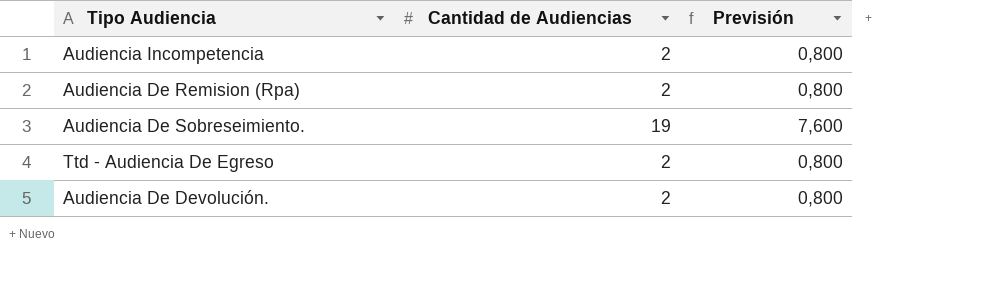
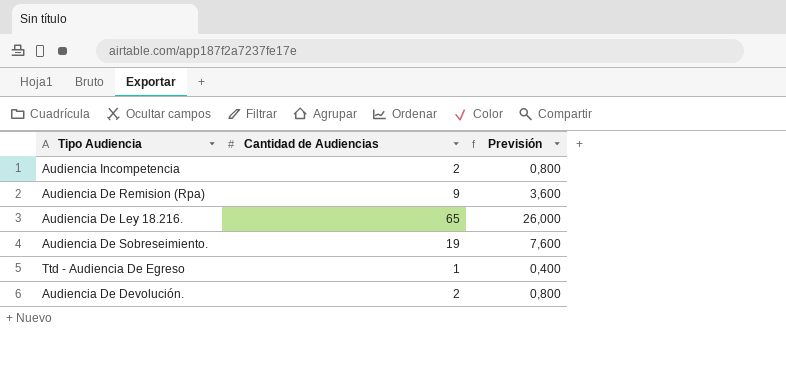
Audiencia De Remision (Rpa) | Cantidad de Audiencias: 2 -> 9
Audiencia De Remision (Rpa) | Previsión: 0,800 -> 3,600
row Audiencia De Ley 18.216.: none -> 65 | 26,000
Ttd - Audiencia De Egreso | Cantidad de Audiencias: 2 -> 1
Ttd - Audiencia De Egreso | Previsión: 0,800 -> 0,400

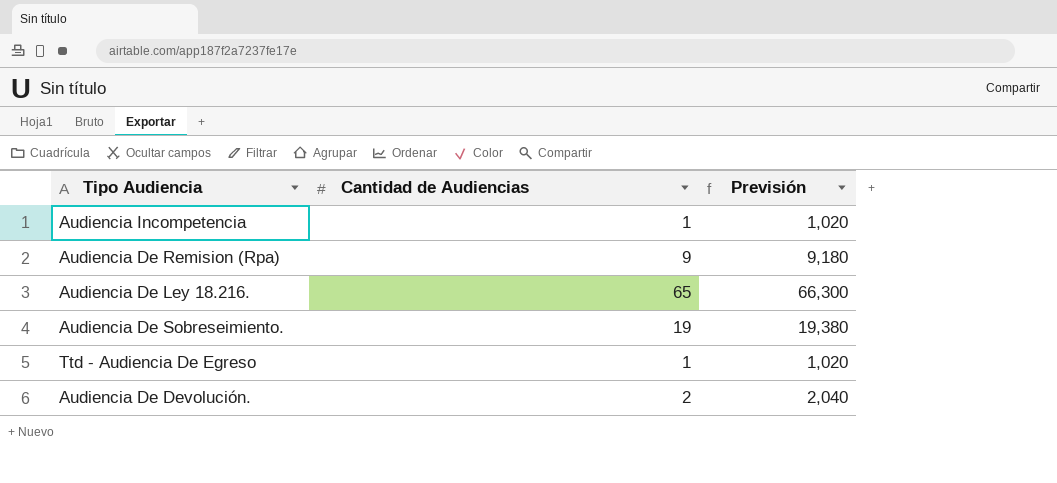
column Previsión | formula: [Cantidad de Audiencias] * 0,4 -> [Cantidad de Audiencias] * 1,02
Audiencia Incompetencia | Cantidad de Audiencias: 2 -> 1

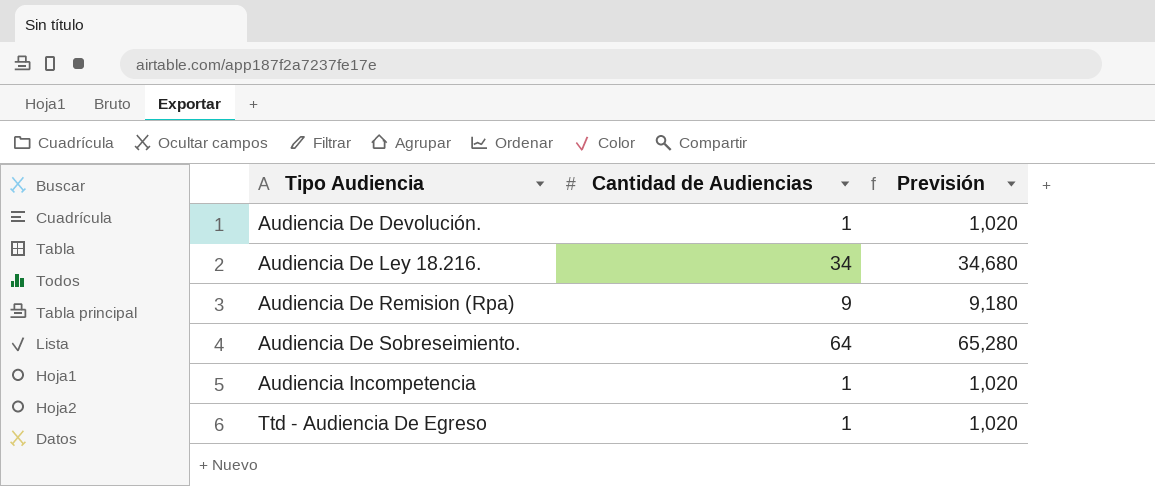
row order: none -> Tipo Audiencia ascending
Audiencia De Devolución. | Cantidad de Audiencias: 2 -> 1
Audiencia De Devolución. | Previsión: 2,040 -> 1,020
Audiencia De Ley 18.216. | Cantidad de Audiencias: 65 -> 34
Audiencia De Ley 18.216. | Previsión: 66,300 -> 34,680
Audiencia De Sobreseimiento. | Cantidad de Audiencias: 19 -> 64
Audiencia De Sobreseimiento. | Previsión: 19,380 -> 65,280

